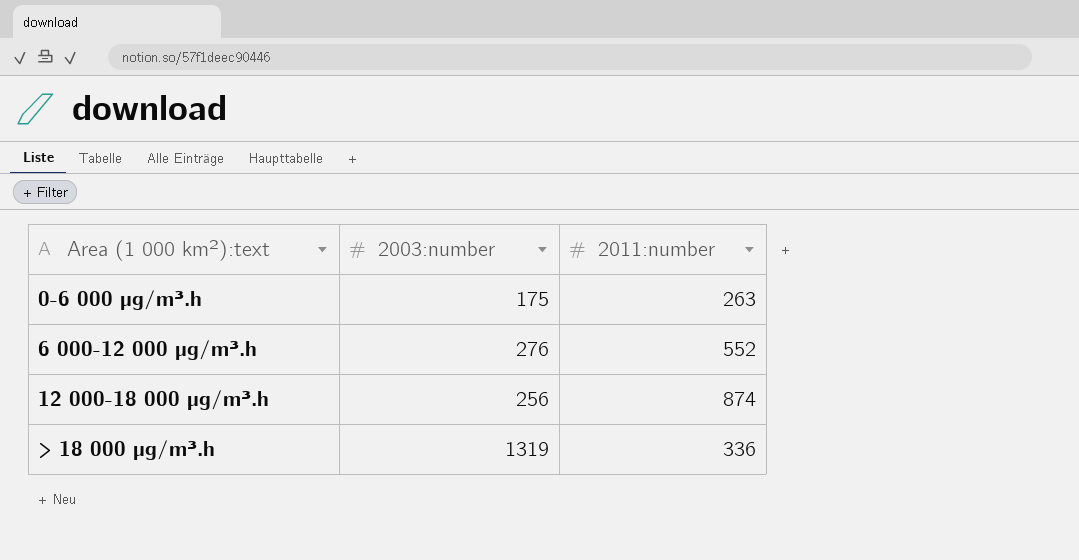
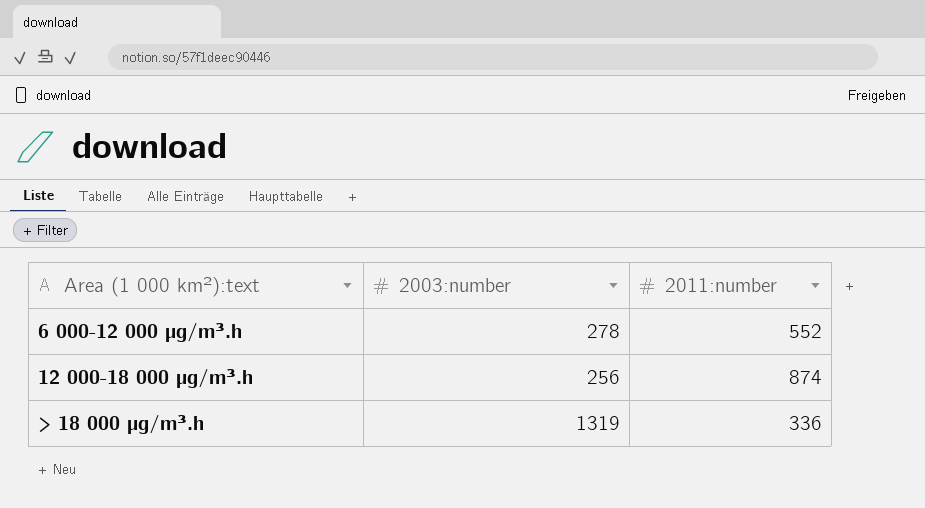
row 0-6 000 µg/m³.h: 175 | 263 -> none
6 000-12 000 µg/m³.h | 2003:number: 276 -> 278

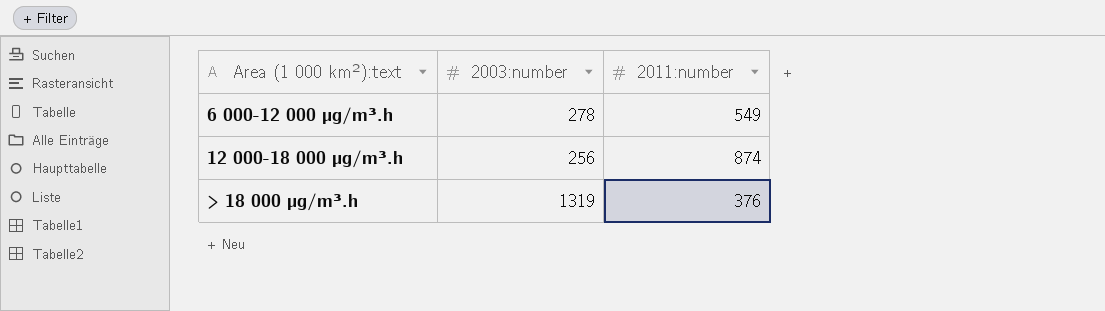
6 000-12 000 µg/m³.h | 2011:number: 552 -> 549
> 18 000 µg/m³.h | 2011:number: 336 -> 376

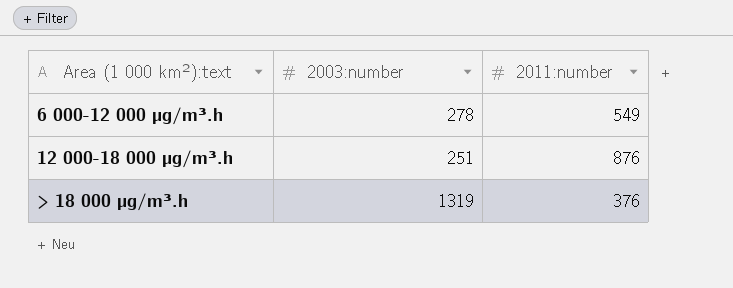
12 000-18 000 µg/m³.h | 2003:number: 256 -> 251
12 000-18 000 µg/m³.h | 2011:number: 874 -> 876

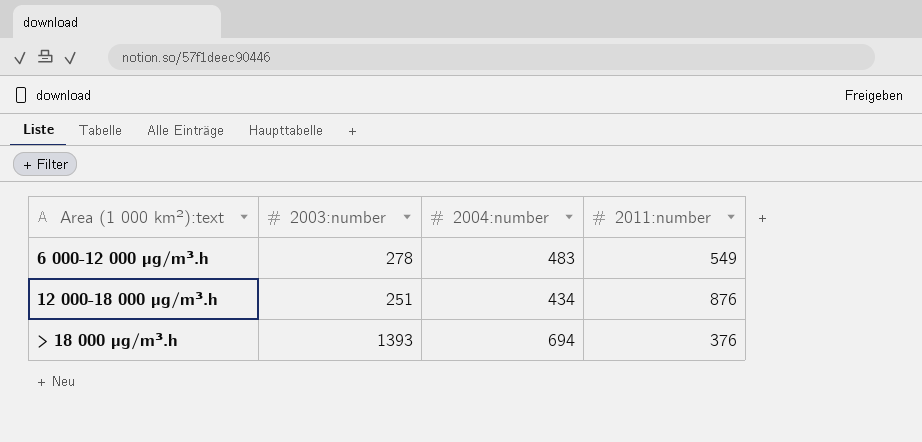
column 2004:number | position: none -> 3
> 18 000 µg/m³.h | 2003:number: 1319 -> 1393

